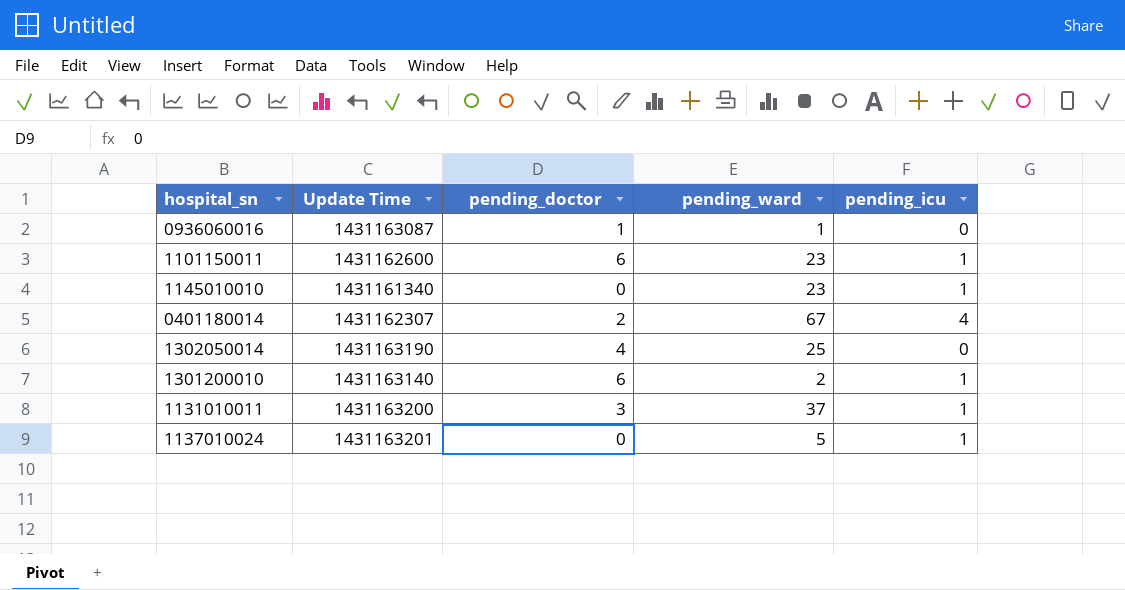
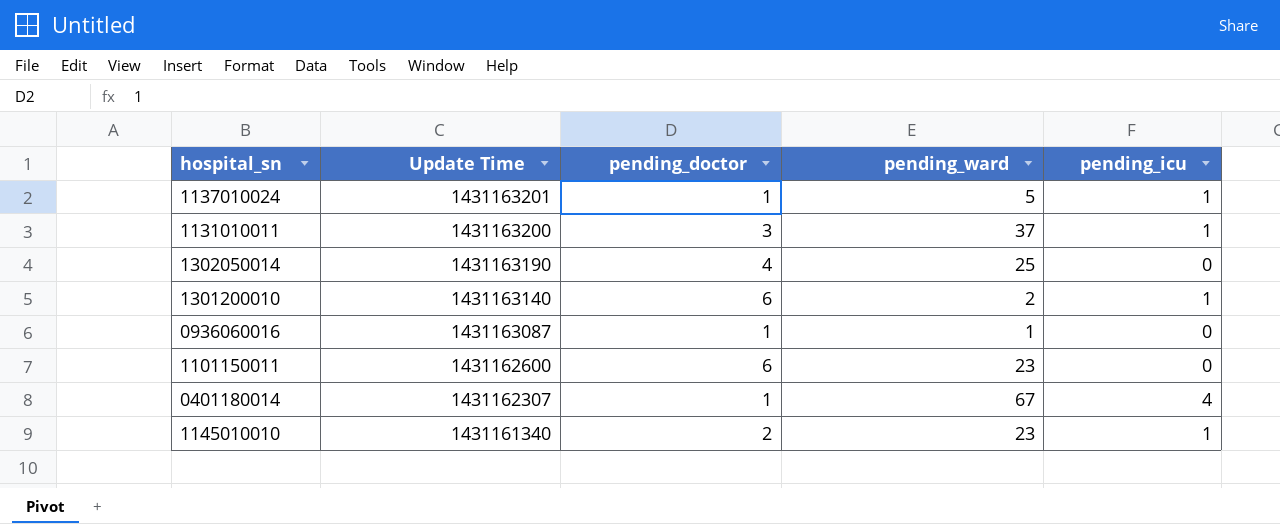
row order: none -> Update Time descending
1137010024 | pending_doctor: 0 -> 1
1101150011 | pending_icu: 1 -> 0
0401180014 | pending_doctor: 2 -> 1
1145010010 | pending_doctor: 0 -> 2

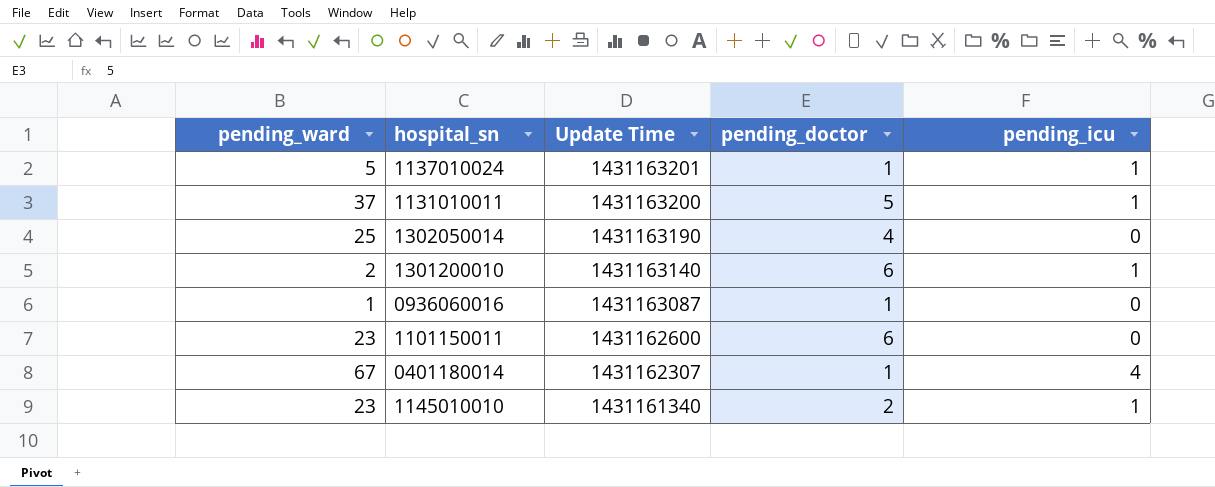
column pending_ward | position: 4 -> 1
1131010011 | pending_doctor: 3 -> 5

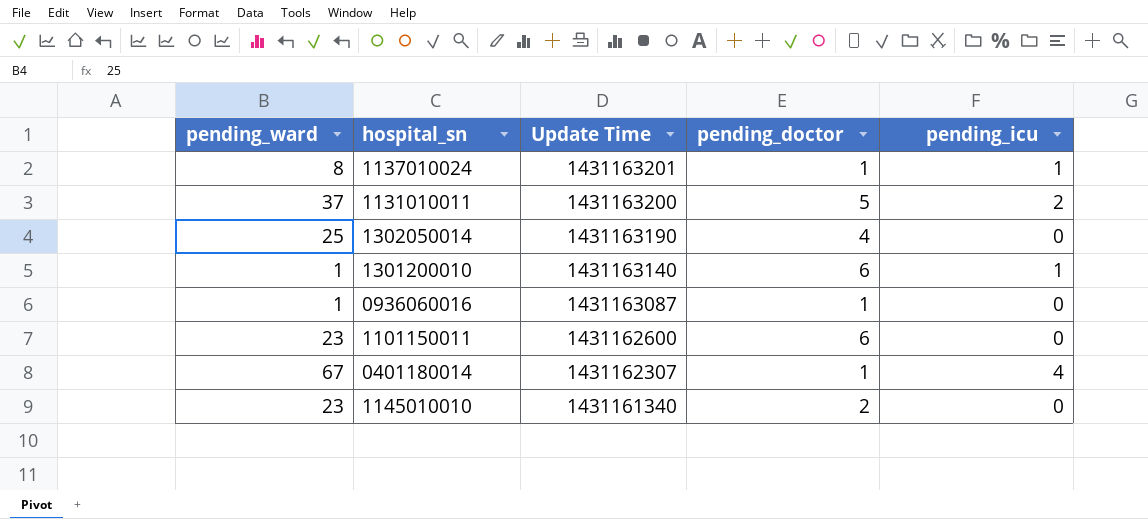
1137010024 | pending_ward: 5 -> 8
1131010011 | pending_icu: 1 -> 2
1301200010 | pending_ward: 2 -> 1
1145010010 | pending_icu: 1 -> 0

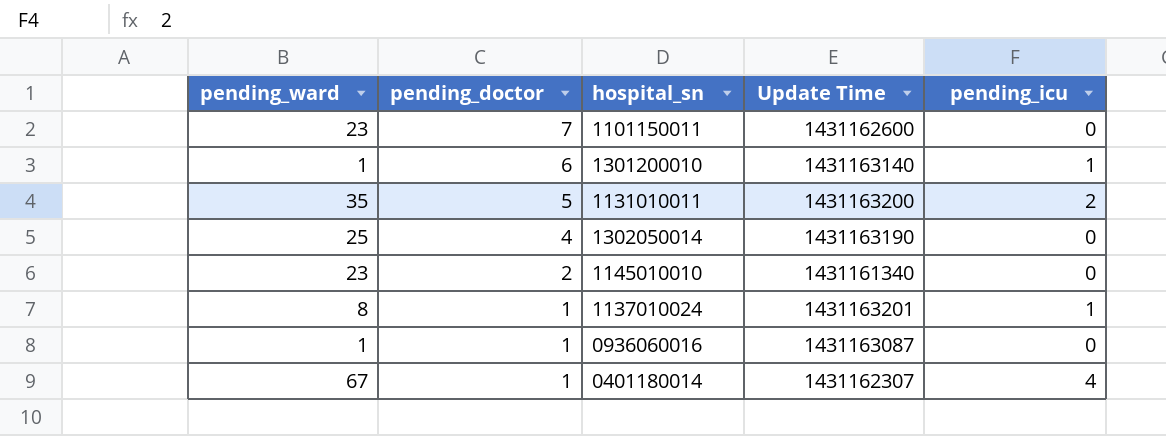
row order: Update Time descending -> pending_doctor descending
column pending_doctor | position: 4 -> 2
1101150011 | pending_doctor: 6 -> 7
1131010011 | pending_ward: 37 -> 35

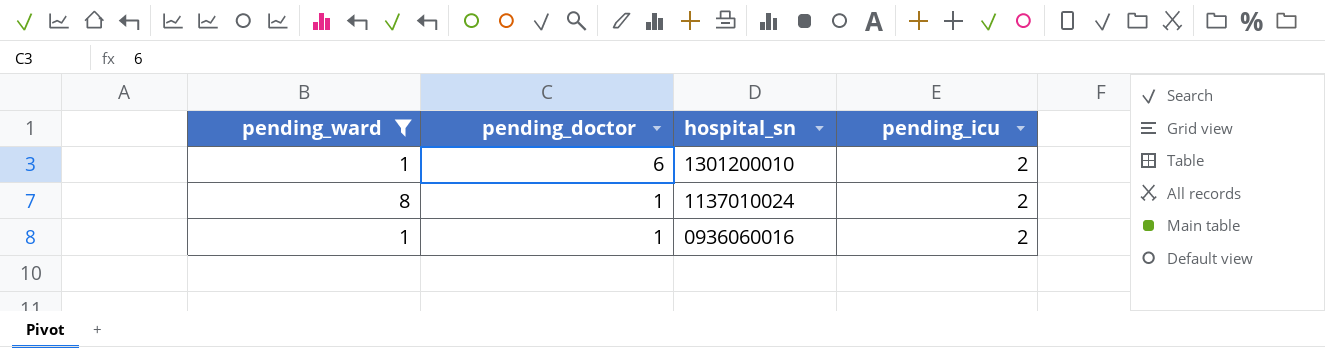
filter: none -> pending_ward <= 8
column Update Time | position: 4 -> none
1301200010 | pending_icu: 1 -> 2
1137010024 | pending_icu: 1 -> 2
0936060016 | pending_icu: 0 -> 2

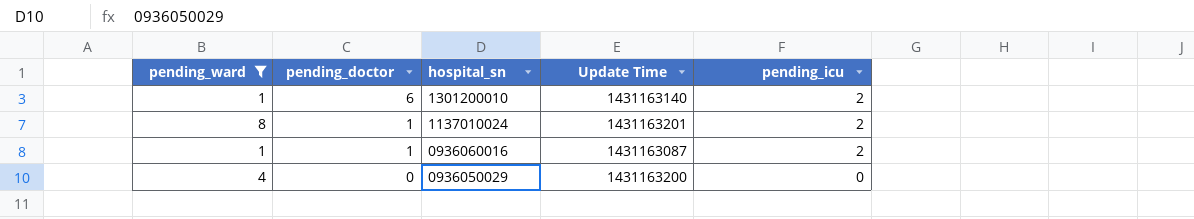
column Update Time | position: none -> 4
row 0936050029: none -> 4 | 0 | 1431163200 | 0

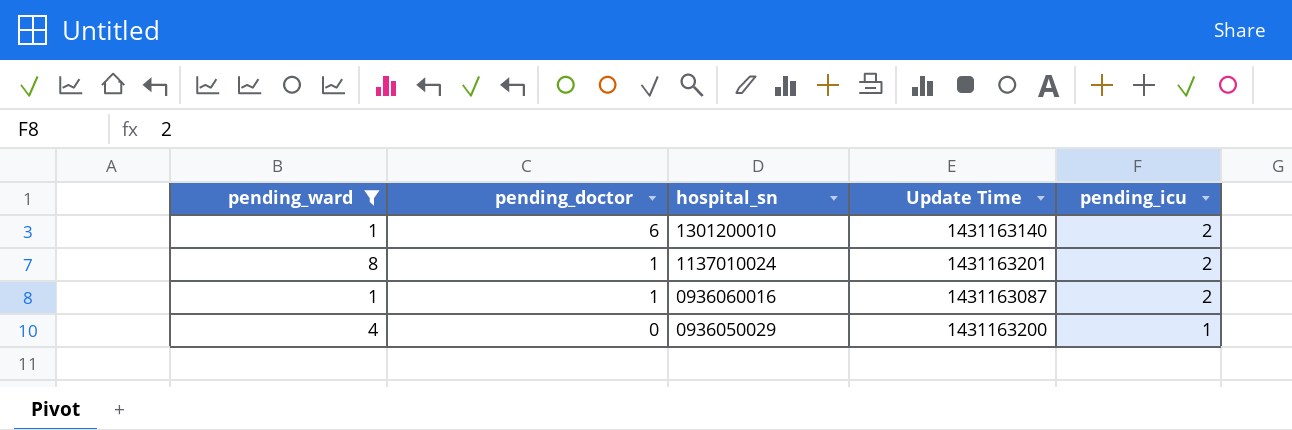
0936050029 | pending_icu: 0 -> 1

